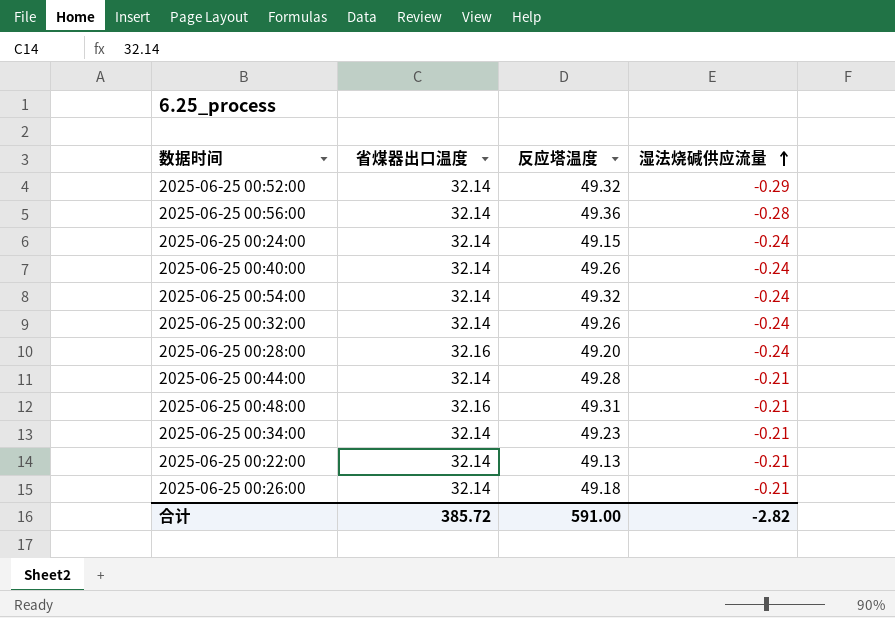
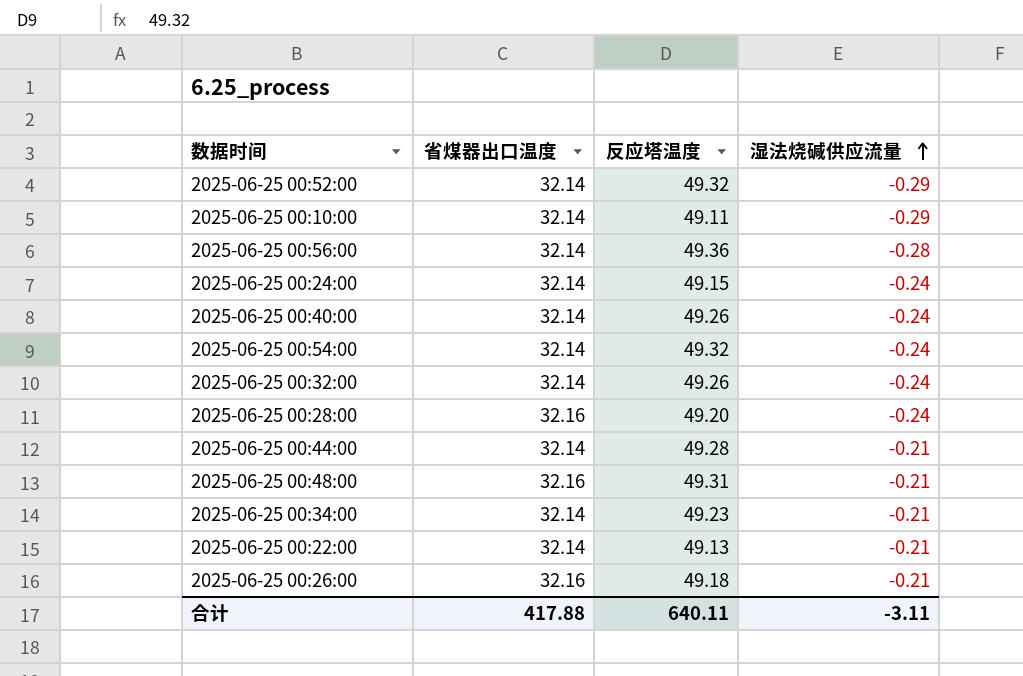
row 2025-06-25 00:10:00: none -> 32.14 | 49.11 | -0.29
2025-06-25 00:26:00 | 省煤器出口温度: 32.14 -> 32.16
合计 | 省煤器出口温度: 385.72 -> 417.88
合计 | 反应塔温度: 591.00 -> 640.11
合计 | 湿法烧碱供应流量: -2.82 -> -3.11

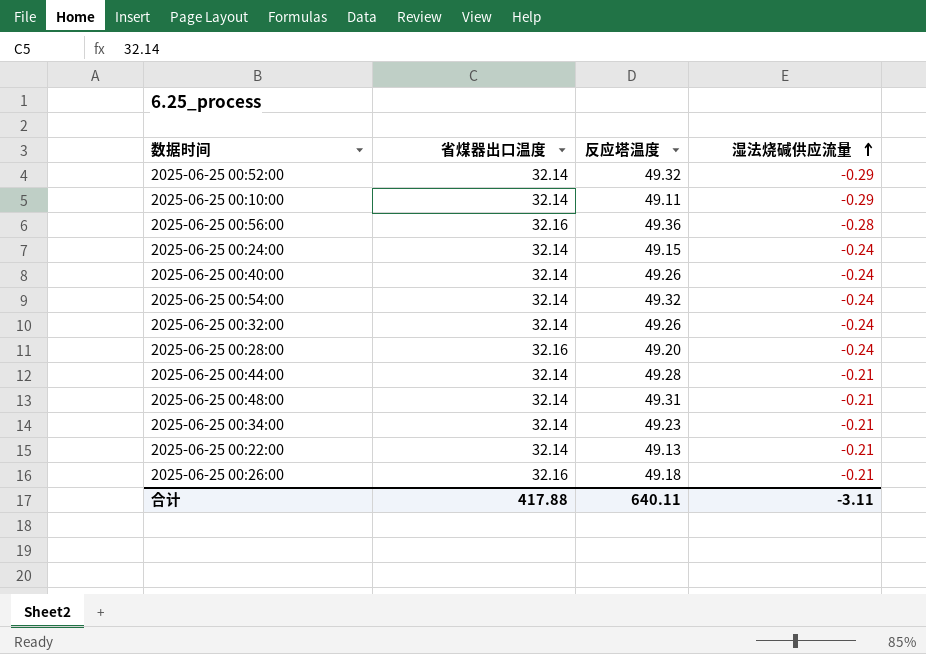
2025-06-25 00:56:00 | 省煤器出口温度: 32.14 -> 32.16
2025-06-25 00:48:00 | 省煤器出口温度: 32.16 -> 32.14

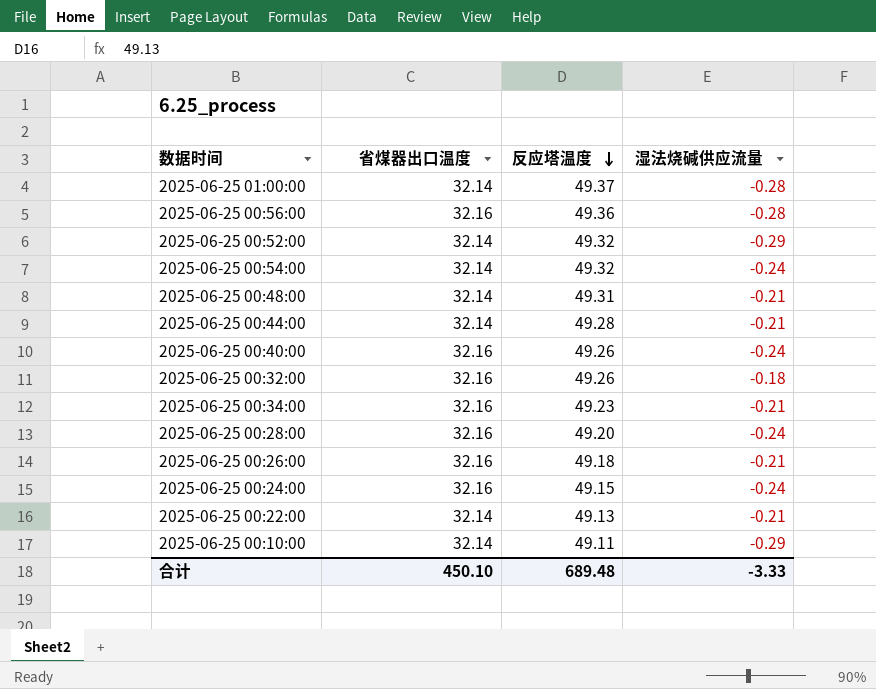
row order: 湿法烧碱供应流量 ascending -> 反应塔温度 descending
row 2025-06-25 01:00:00: none -> 32.14 | 49.37 | -0.28
2025-06-25 00:40:00 | 省煤器出口温度: 32.14 -> 32.16
2025-06-25 00:32:00 | 省煤器出口温度: 32.14 -> 32.16
2025-06-25 00:32:00 | 湿法烧碱供应流量: -0.24 -> -0.18
2025-06-25 00:34:00 | 省煤器出口温度: 32.14 -> 32.16
2025-06-25 00:24:00 | 省煤器出口温度: 32.14 -> 32.16
合计 | 省煤器出口温度: 417.88 -> 450.10
合计 | 反应塔温度: 640.11 -> 689.48
合计 | 湿法烧碱供应流量: -3.11 -> -3.33

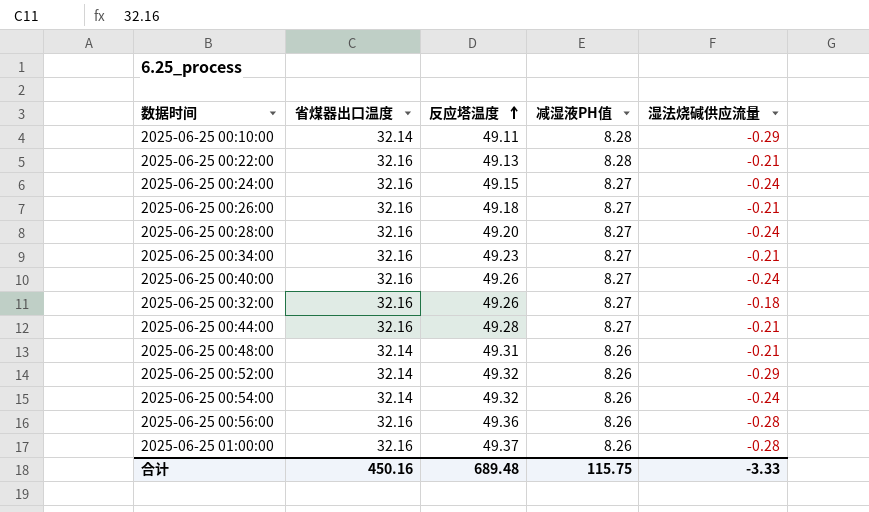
row order: 反应塔温度 descending -> 反应塔温度 ascending
column 减湿液PH值 | position: none -> 4
2025-06-25 00:22:00 | 省煤器出口温度: 32.14 -> 32.16
2025-06-25 00:44:00 | 省煤器出口温度: 32.14 -> 32.16
2025-06-25 01:00:00 | 省煤器出口温度: 32.14 -> 32.16
合计 | 省煤器出口温度: 450.10 -> 450.16

